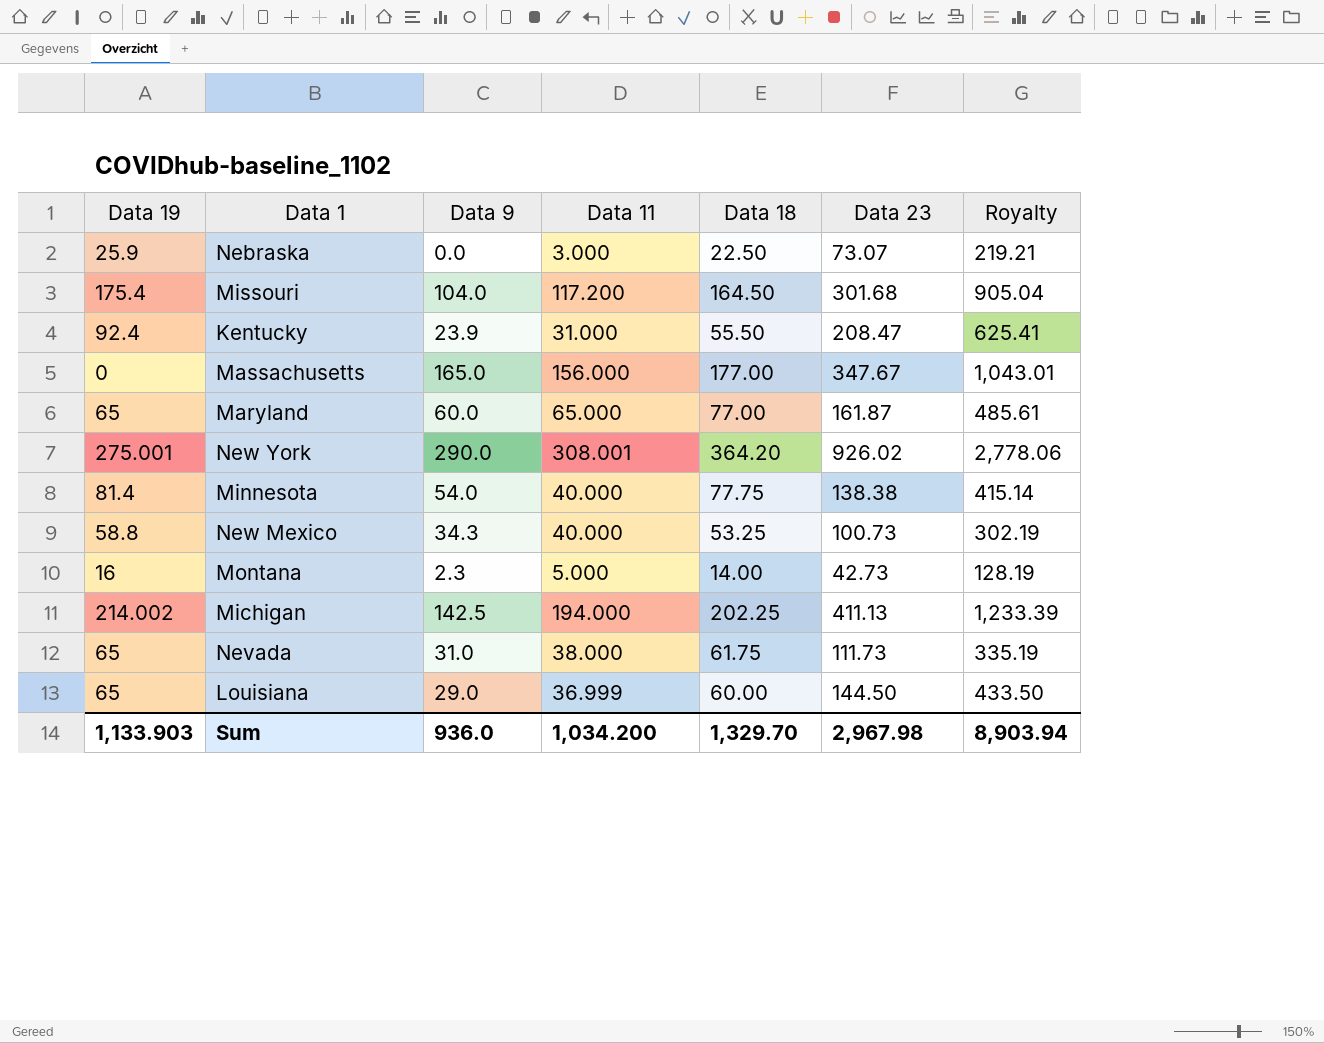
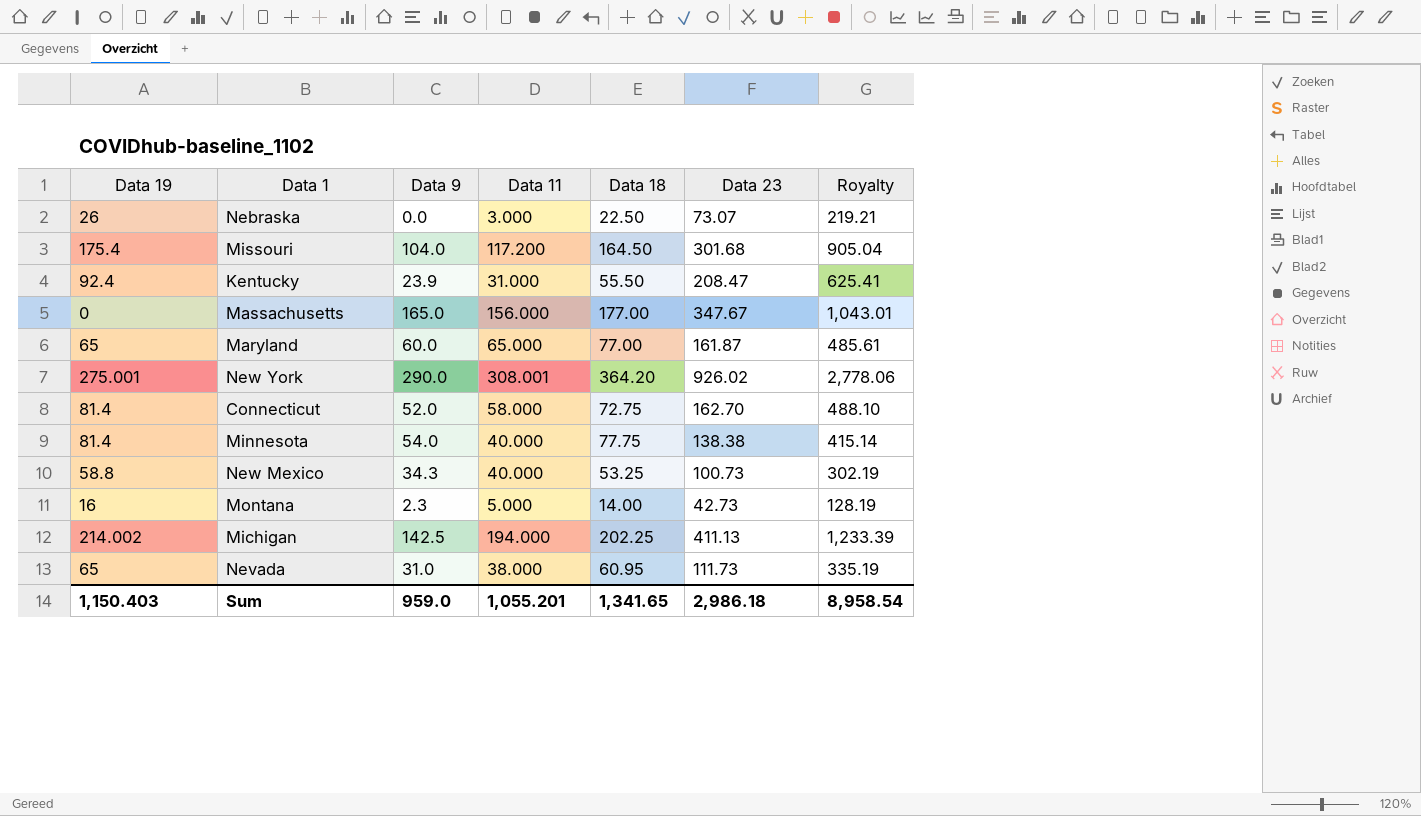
row Louisiana: 65 | 29.0 | 36.999 | 60.00 | 144.50 | 433.50 -> none
Nebraska | Data 19: 25.9 -> 26
row Connecticut: none -> 81.4 | 52.0 | 58.000 | 72.75 | 162.70 | 488.10
Nevada | Data 18: 61.75 -> 60.95
Sum | Data 19: 1,133.903 -> 1,150.403
Sum | Data 9: 936.0 -> 959.0
Sum | Data 11: 1,034.200 -> 1,055.201
Sum | Data 18: 1,329.70 -> 1,341.65
Sum | Data 23: 2,967.98 -> 2,986.18
Sum | Royalty: 8,903.94 -> 8,958.54

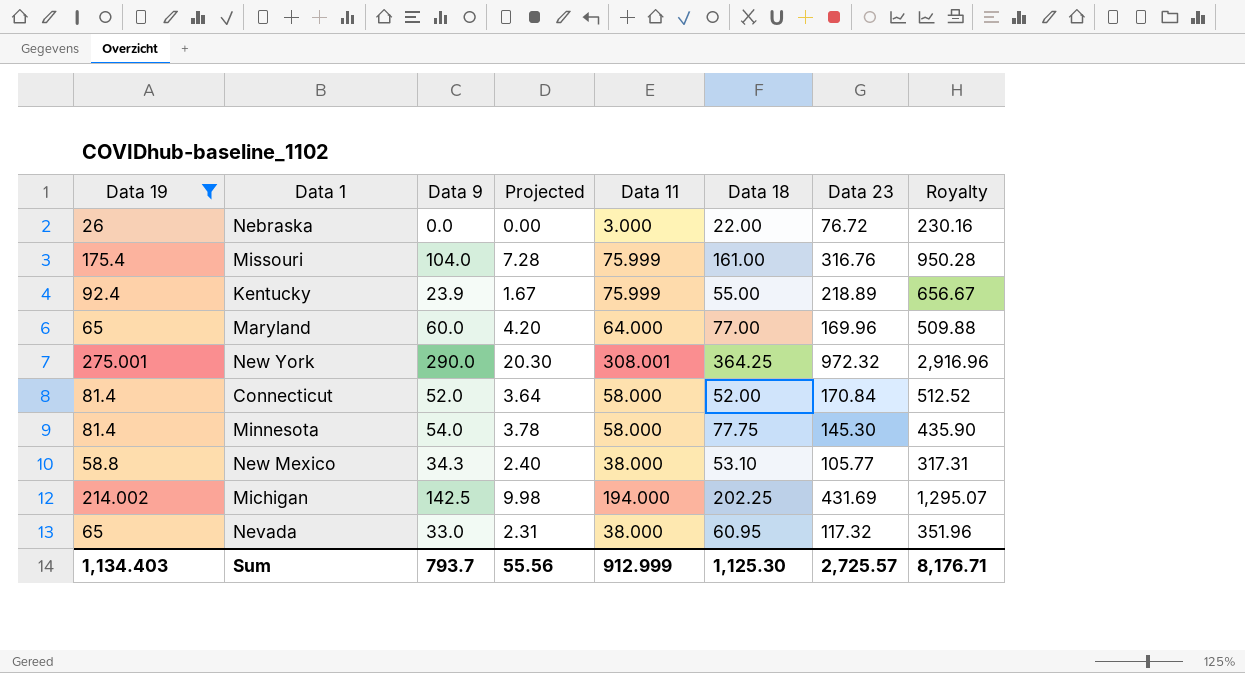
filter: none -> Data 19 >= 26
column Projected | formula: none -> [Data 9] * 0.07
Nebraska | Data 18: 22.50 -> 22.00
Nebraska | Data 23: 73.07 -> 76.72
Nebraska | Royalty: 219.21 -> 230.16
Missouri | Data 11: 117.200 -> 75.999
Missouri | Data 18: 164.50 -> 161.00
Missouri | Data 23: 301.68 -> 316.76
Missouri | Royalty: 905.04 -> 950.28
Kentucky | Data 11: 31.000 -> 75.999
Kentucky | Data 18: 55.50 -> 55.00
Kentucky | Data 23: 208.47 -> 218.89
Kentucky | Royalty: 625.41 -> 656.67
Maryland | Data 11: 65.000 -> 64.000
Maryland | Data 23: 161.87 -> 169.96
Maryland | Royalty: 485.61 -> 509.88
New York | Data 18: 364.20 -> 364.25
New York | Data 23: 926.02 -> 972.32
New York | Royalty: 2,778.06 -> 2,916.96
Connecticut | Data 18: 72.75 -> 52.00
Connecticut | Data 23: 162.70 -> 170.84
Connecticut | Royalty: 488.10 -> 512.52
Minnesota | Data 11: 40.000 -> 58.000
Minnesota | Data 23: 138.38 -> 145.30
Minnesota | Royalty: 415.14 -> 435.90
New Mexico | Data 11: 40.000 -> 38.000
New Mexico | Data 18: 53.25 -> 53.10
New Mexico | Data 23: 100.73 -> 105.77
New Mexico | Royalty: 302.19 -> 317.31
Michigan | Data 23: 411.13 -> 431.69
Michigan | Royalty: 1,233.39 -> 1,295.07
Nevada | Data 9: 31.0 -> 33.0
Nevada | Data 23: 111.73 -> 117.32
Nevada | Royalty: 335.19 -> 351.96
Sum | Data 19: 1,150.403 -> 1,134.403
Sum | Data 9: 959.0 -> 793.7
Sum | Data 11: 1,055.201 -> 912.999
Sum | Data 18: 1,341.65 -> 1,125.30
Sum | Data 23: 2,986.18 -> 2,725.57
Sum | Royalty: 8,958.54 -> 8,176.71

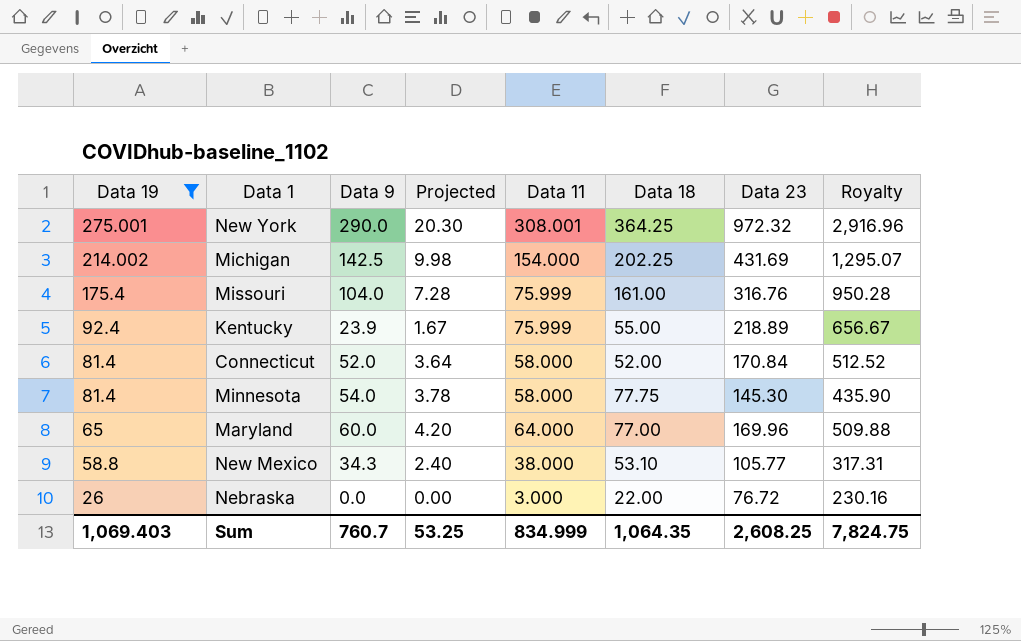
row order: none -> Data 19 descending
row Nevada: 65 | 33.0 | 2.31 | 38.000 | 60.95 | 117.32 | 351.96 -> none
Michigan | Data 11: 194.000 -> 154.000
Sum | Data 19: 1,134.403 -> 1,069.403
Sum | Data 9: 793.7 -> 760.7
Sum | Projected: 55.56 -> 53.25
Sum | Data 11: 912.999 -> 834.999
Sum | Data 18: 1,125.30 -> 1,064.35
Sum | Data 23: 2,725.57 -> 2,608.25
Sum | Royalty: 8,176.71 -> 7,824.75

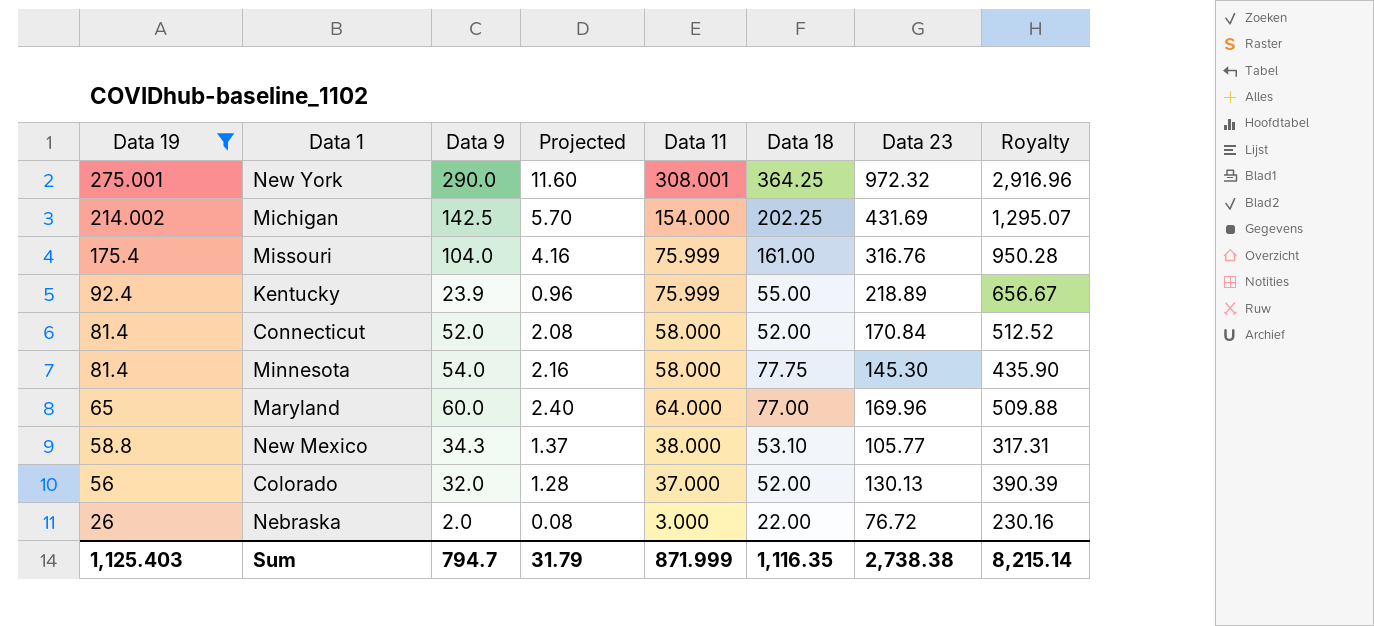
column Projected | formula: [Data 9] * 0.07 -> [Data 9] * 0.04
row Colorado: none -> 56 | 32.0 | 1.28 | 37.000 | 52.00 | 130.13 | 390.39
Nebraska | Data 9: 0.0 -> 2.0
Sum | Data 19: 1,069.403 -> 1,125.403
Sum | Data 9: 760.7 -> 794.7
Sum | Projected: 53.25 -> 31.79
Sum | Data 11: 834.999 -> 871.999
Sum | Data 18: 1,064.35 -> 1,116.35
Sum | Data 23: 2,608.25 -> 2,738.38
Sum | Royalty: 7,824.75 -> 8,215.14

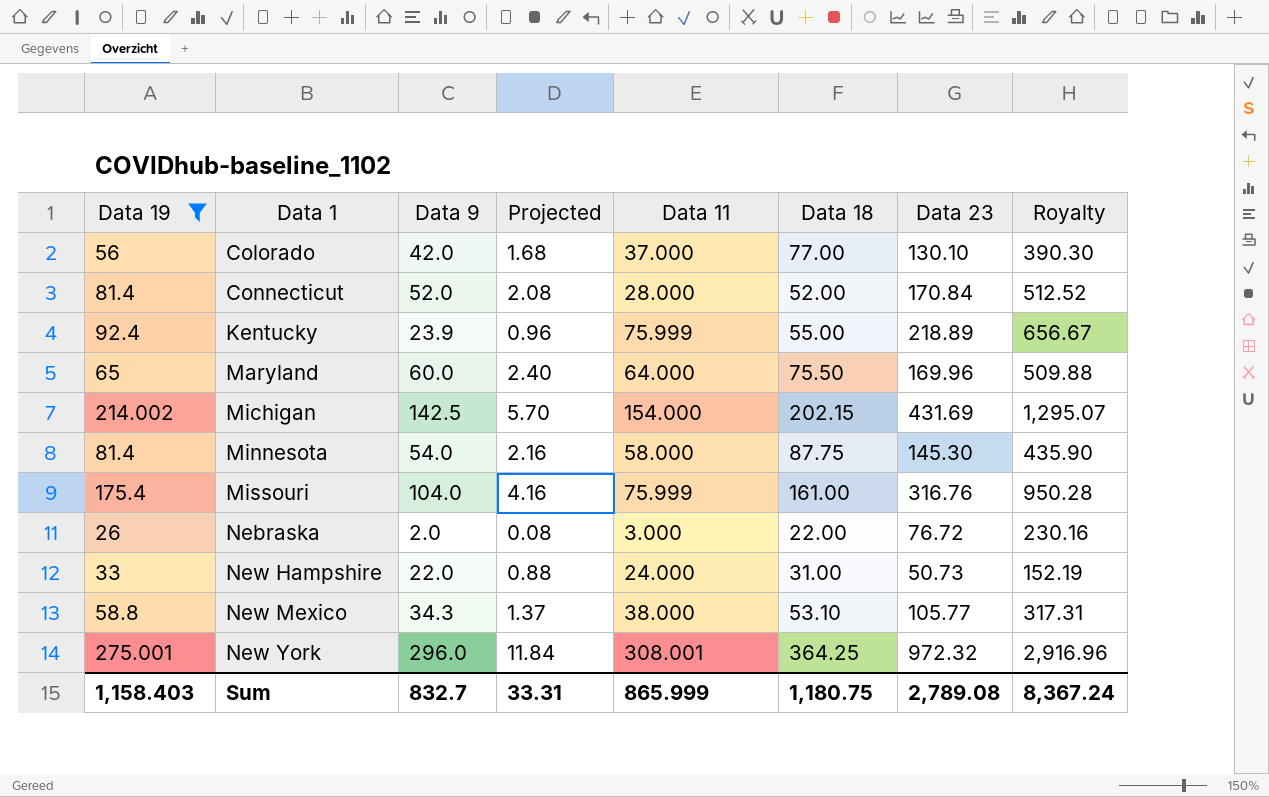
row order: Data 19 descending -> Data 1 ascending
Colorado | Data 9: 32.0 -> 42.0
Colorado | Projected: 1.28 -> 1.68
Colorado | Data 18: 52.00 -> 77.00
Colorado | Data 23: 130.13 -> 130.10
Colorado | Royalty: 390.39 -> 390.30
Connecticut | Data 11: 58.000 -> 28.000
Maryland | Data 18: 77.00 -> 75.50
Michigan | Data 18: 202.25 -> 202.15
Minnesota | Data 18: 77.75 -> 87.75
row New Hampshire: none -> 33 | 22.0 | 0.88 | 24.000 | 31.00 | 50.73 | 152.19
New York | Data 9: 290.0 -> 296.0
New York | Projected: 11.60 -> 11.84
Sum | Data 19: 1,125.403 -> 1,158.403
Sum | Data 9: 794.7 -> 832.7
Sum | Projected: 31.79 -> 33.31
Sum | Data 11: 871.999 -> 865.999
Sum | Data 18: 1,116.35 -> 1,180.75
Sum | Data 23: 2,738.38 -> 2,789.08
Sum | Royalty: 8,215.14 -> 8,367.24

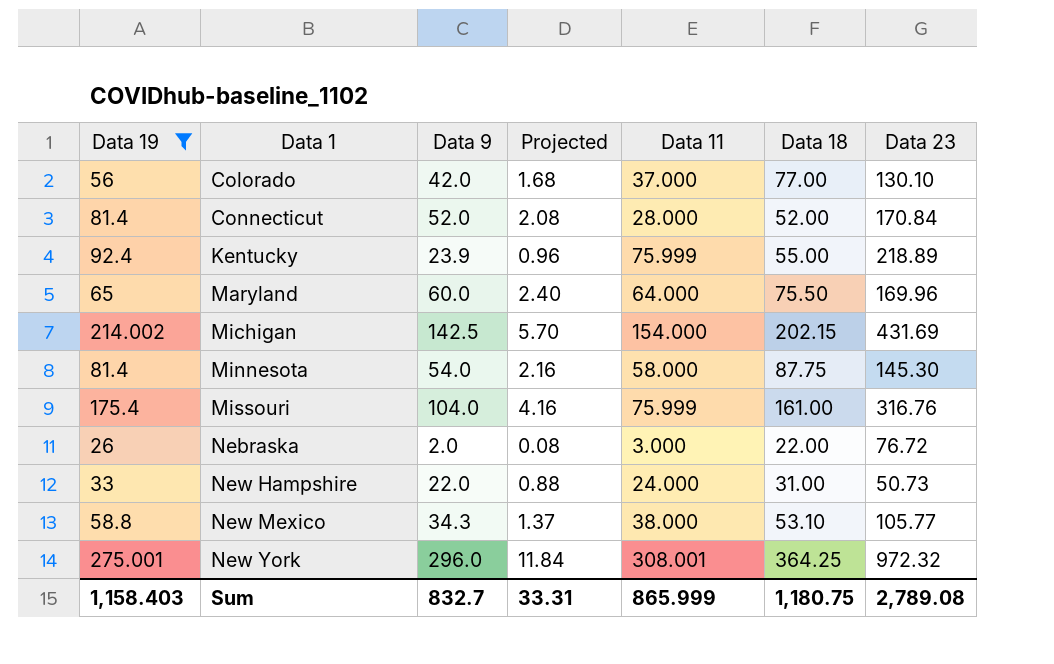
column Royalty | formula: [Data 23] * 3 -> none

